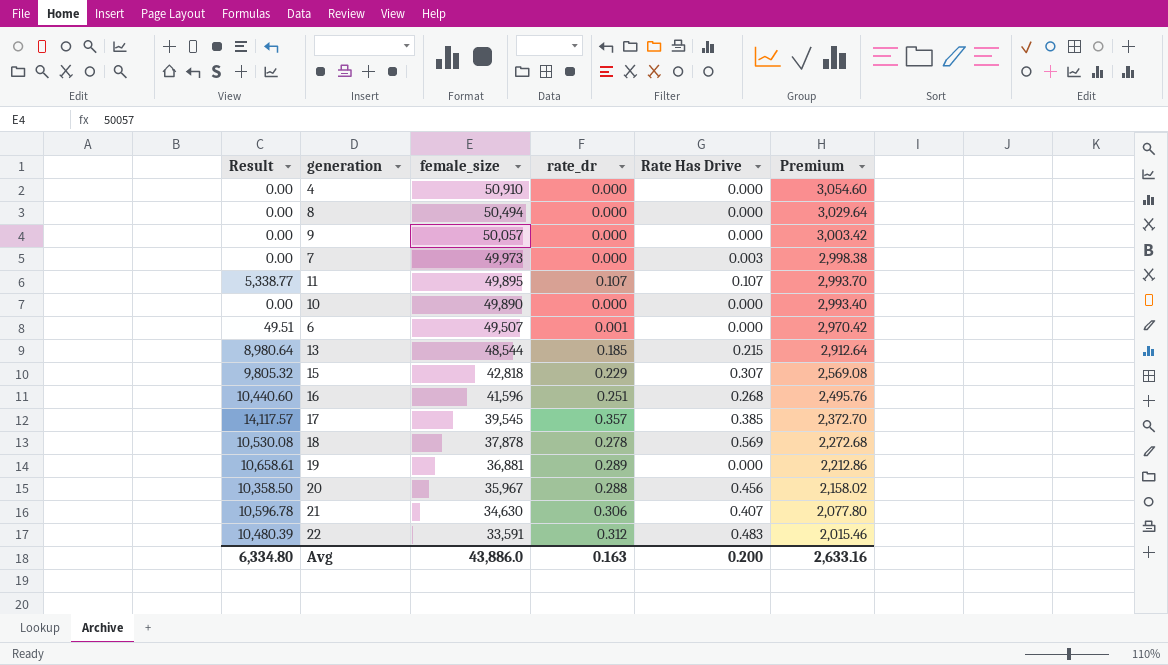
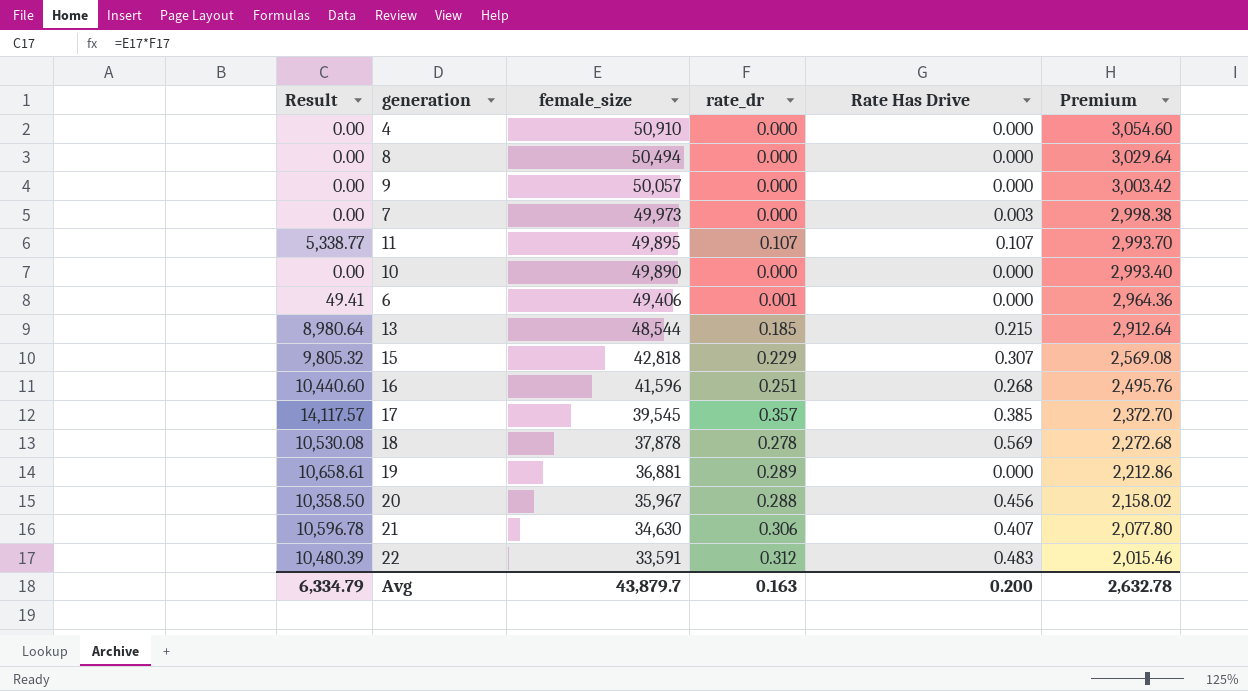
6 | Result: 49.51 -> 49.41
6 | female_size: 49,507 -> 49,406
6 | Premium: 2,970.42 -> 2,964.36
Avg | Result: 6,334.80 -> 6,334.79
Avg | female_size: 43,886.0 -> 43,879.7
Avg | Premium: 2,633.16 -> 2,632.78

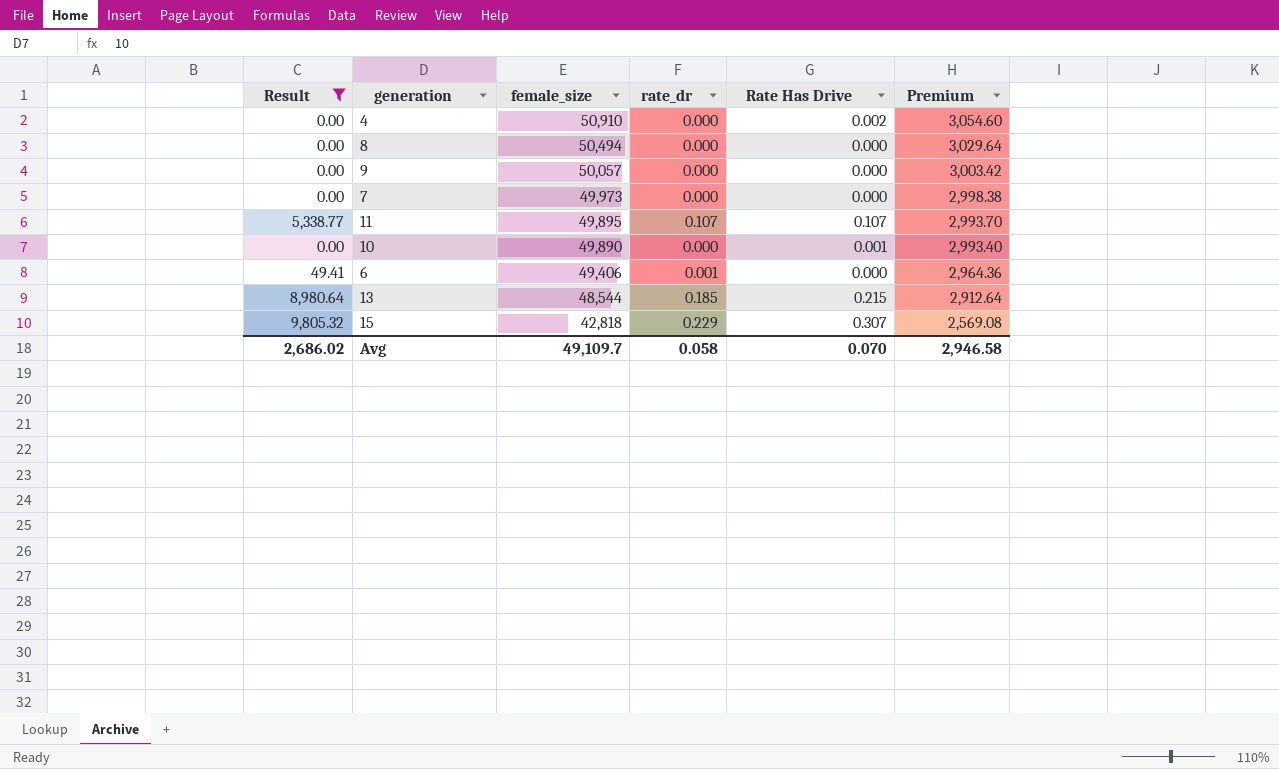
filter: none -> Result <= 9,805.32
4 | Rate Has Drive: 0.000 -> 0.002
7 | Rate Has Drive: 0.003 -> 0.000
10 | Rate Has Drive: 0.000 -> 0.001
Avg | Result: 6,334.79 -> 2,686.02
Avg | female_size: 43,879.7 -> 49,109.7
Avg | rate_dr: 0.163 -> 0.058
Avg | Rate Has Drive: 0.200 -> 0.070
Avg | Premium: 2,632.78 -> 2,946.58

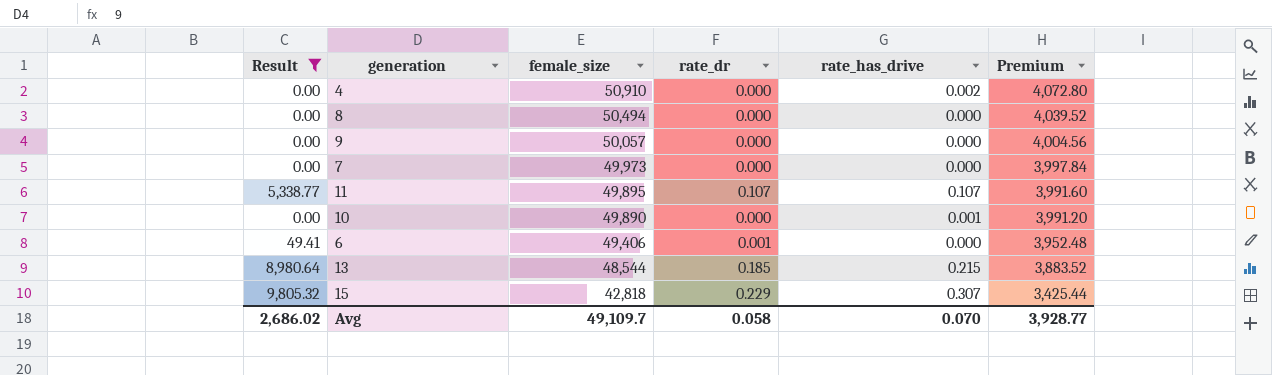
column name: Rate Has Drive -> rate_has_drive
column Premium | formula: [female_size] * 0.06 -> [female_size] * 0.08
Avg | Premium: 2,946.58 -> 3,928.77

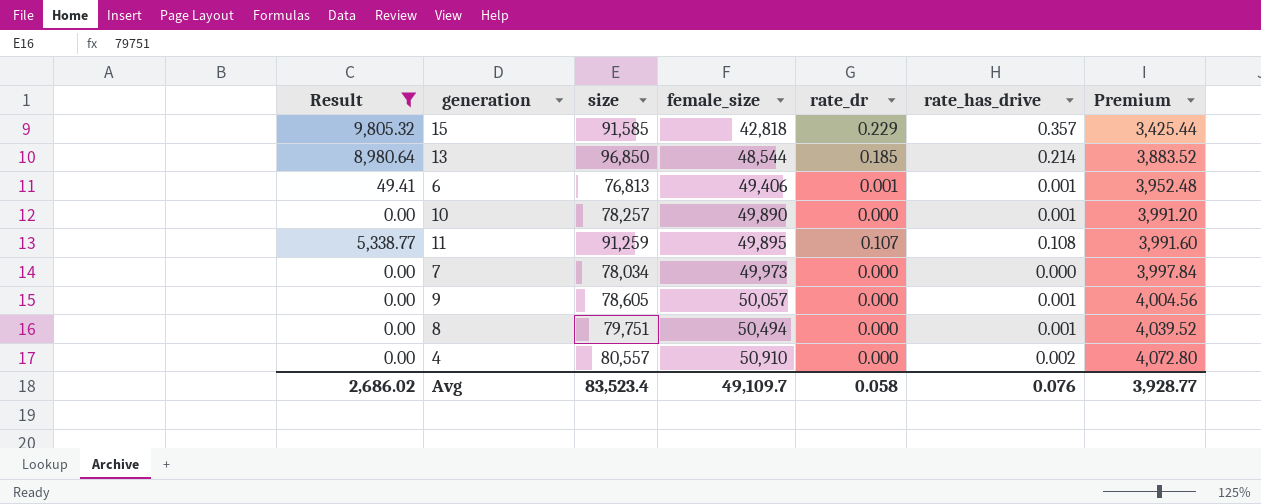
row order: female_size descending -> female_size ascending
column size | position: none -> 3
15 | rate_has_drive: 0.307 -> 0.357
13 | rate_has_drive: 0.215 -> 0.214
6 | rate_has_drive: 0.000 -> 0.001
11 | rate_has_drive: 0.107 -> 0.108
9 | rate_has_drive: 0.000 -> 0.001
8 | rate_has_drive: 0.000 -> 0.001
Avg | rate_has_drive: 0.070 -> 0.076

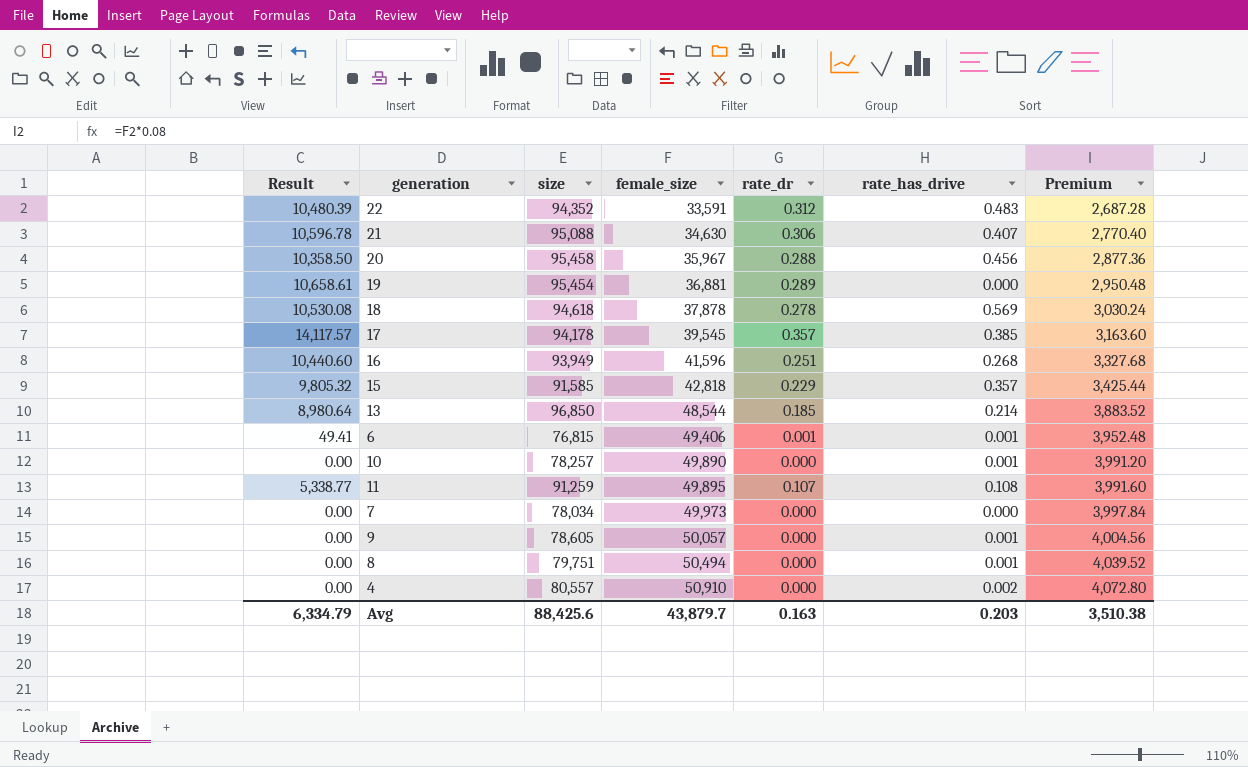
filter: Result <= 9,805.32 -> none
6 | size: 76,813 -> 76,815
Avg | Result: 2,686.02 -> 6,334.79
Avg | size: 83,523.4 -> 88,425.6
Avg | female_size: 49,109.7 -> 43,879.7
Avg | rate_dr: 0.058 -> 0.163
Avg | rate_has_drive: 0.076 -> 0.203
Avg | Premium: 3,928.77 -> 3,510.38

